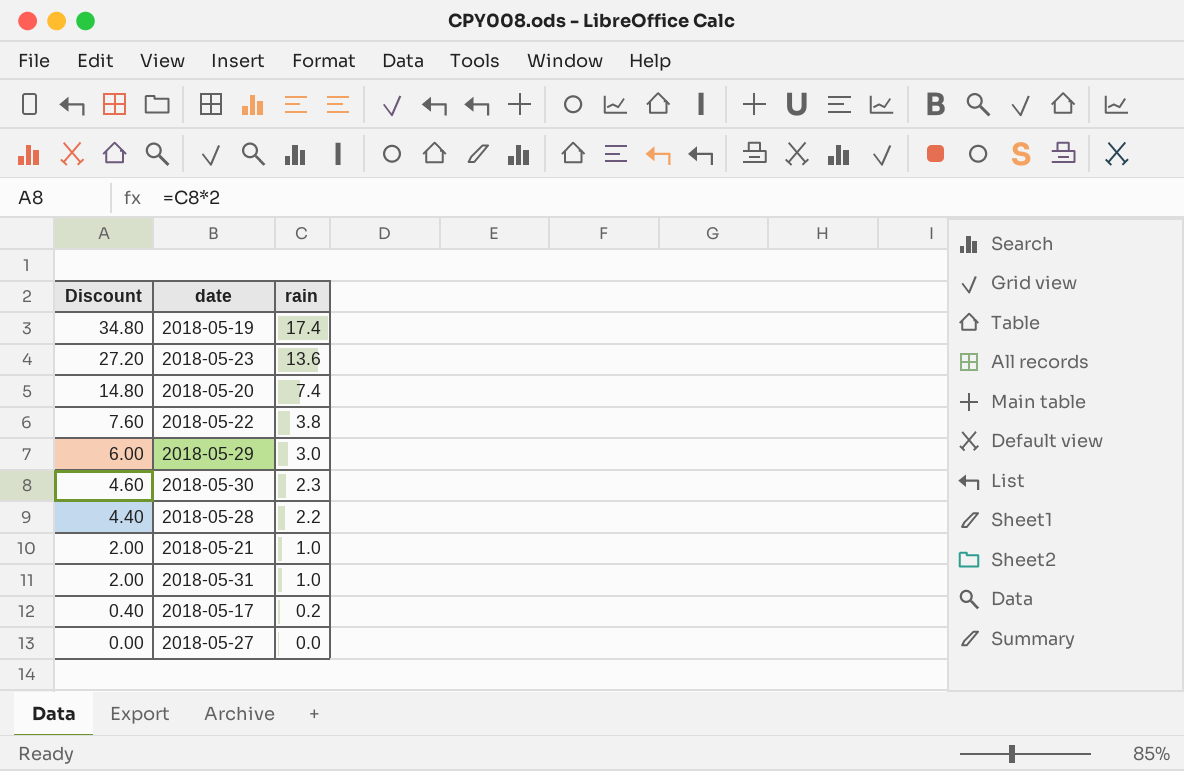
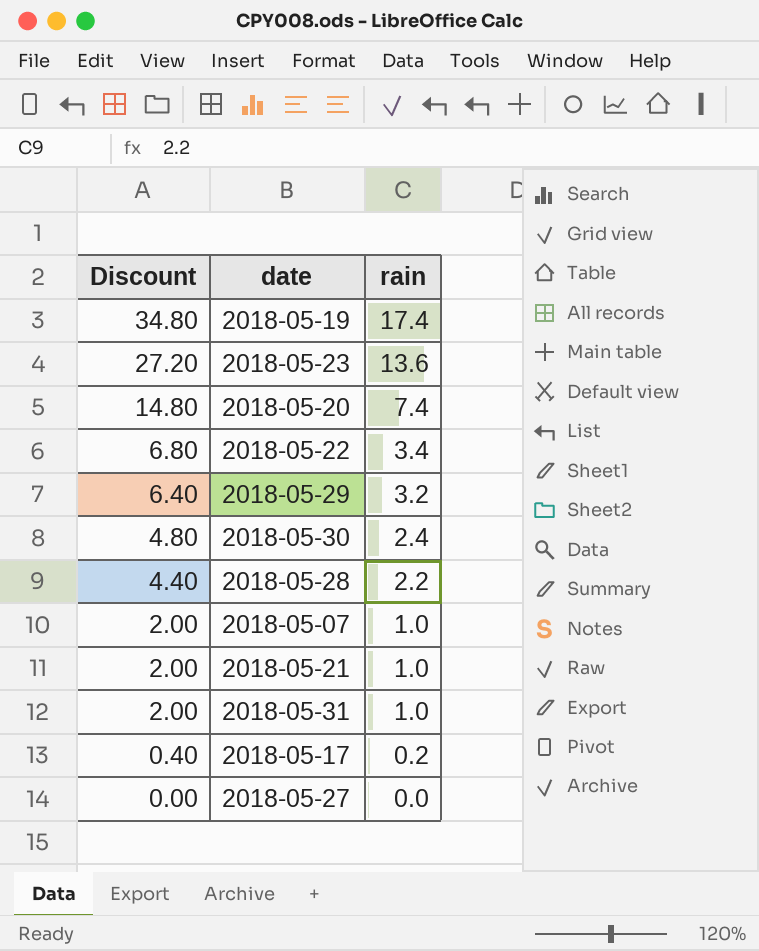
2018-05-22 | Discount: 7.60 -> 6.80
2018-05-22 | rain: 3.8 -> 3.4
2018-05-29 | Discount: 6.00 -> 6.40
2018-05-29 | rain: 3.0 -> 3.2
2018-05-30 | Discount: 4.60 -> 4.80
2018-05-30 | rain: 2.3 -> 2.4
row 2018-05-07: none -> 2.00 | 1.0

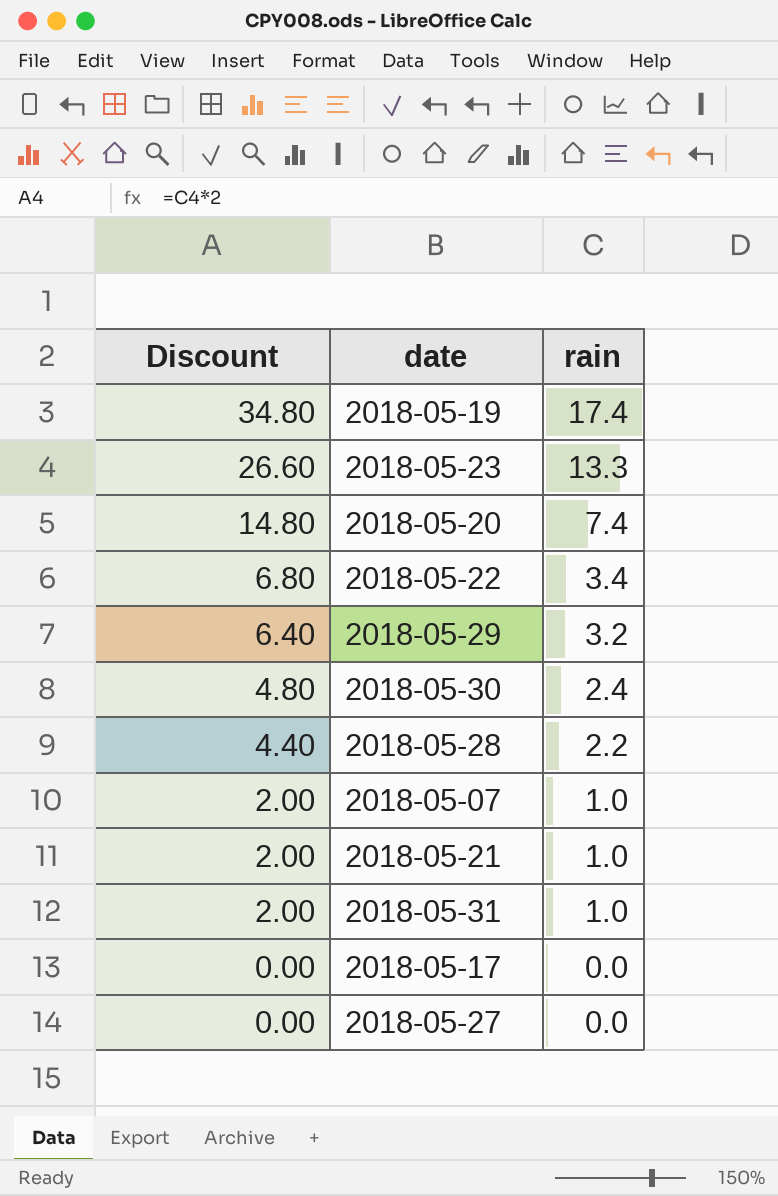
2018-05-23 | Discount: 27.20 -> 26.60
2018-05-23 | rain: 13.6 -> 13.3
2018-05-17 | Discount: 0.40 -> 0.00
2018-05-17 | rain: 0.2 -> 0.0

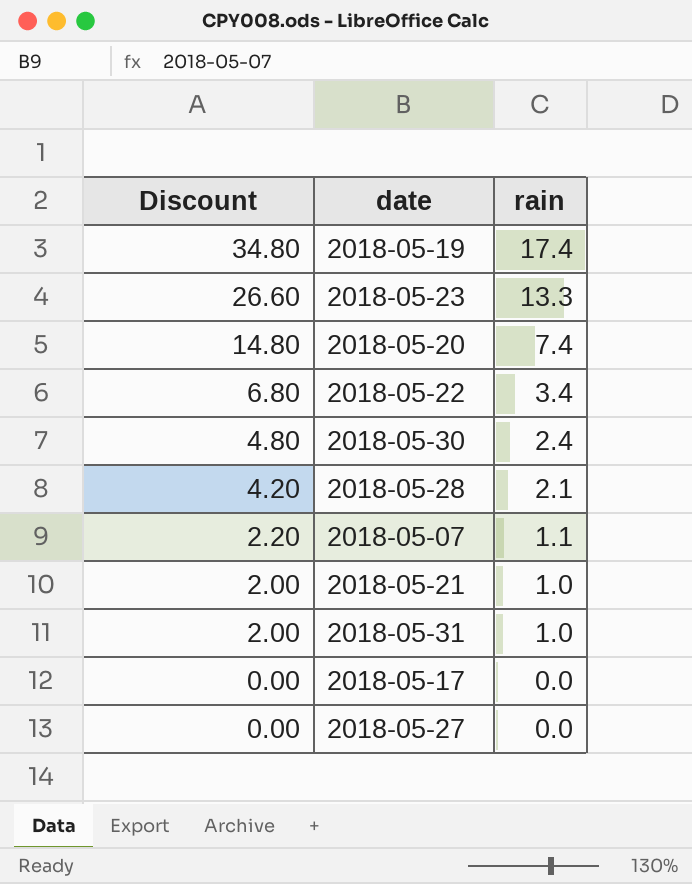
row 2018-05-29: 6.40 | 3.2 -> none
2018-05-28 | Discount: 4.40 -> 4.20
2018-05-28 | rain: 2.2 -> 2.1
2018-05-07 | Discount: 2.00 -> 2.20
2018-05-07 | rain: 1.0 -> 1.1

